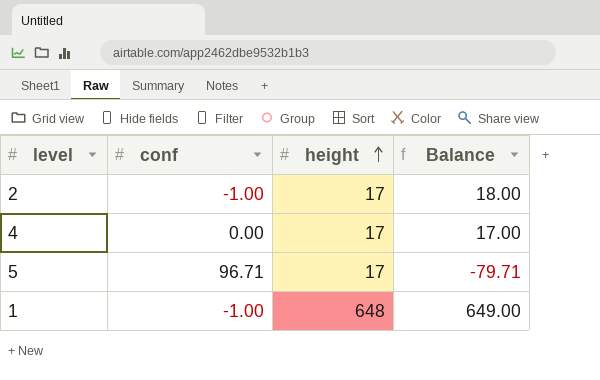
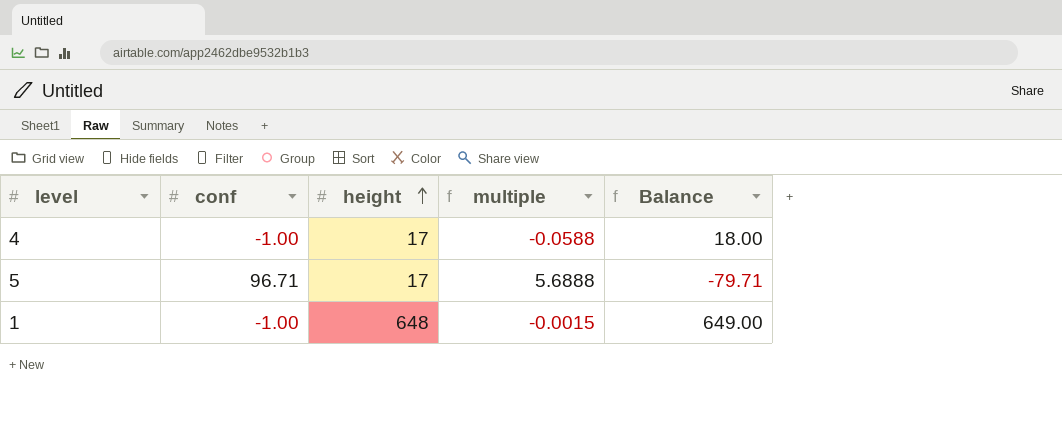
column multiple | formula: none -> [conf] / [height]
row 2: -1.00 | 17 | 18.00 -> none
4 | conf: 0.00 -> -1.00
4 | Balance: 17.00 -> 18.00

